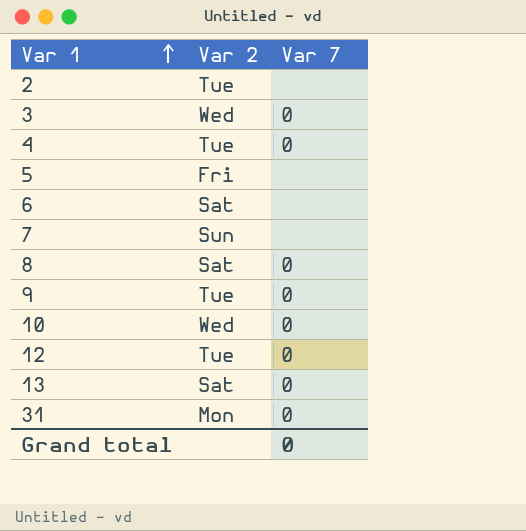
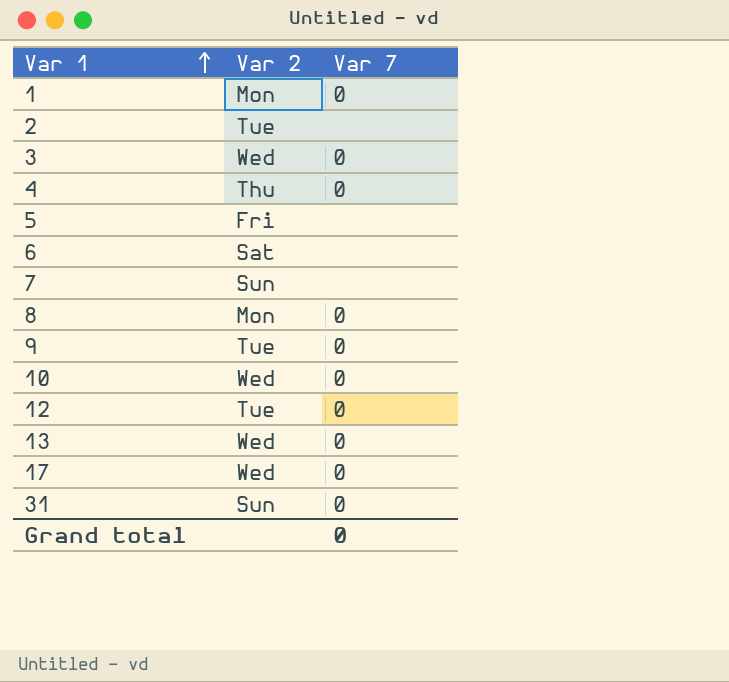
row 1: none -> Mon | 0
4 | Var 2: Tue -> Thu
8 | Var 2: Sat -> Mon
13 | Var 2: Sat -> Wed
row 17: none -> Wed | 0
31 | Var 2: Mon -> Sun

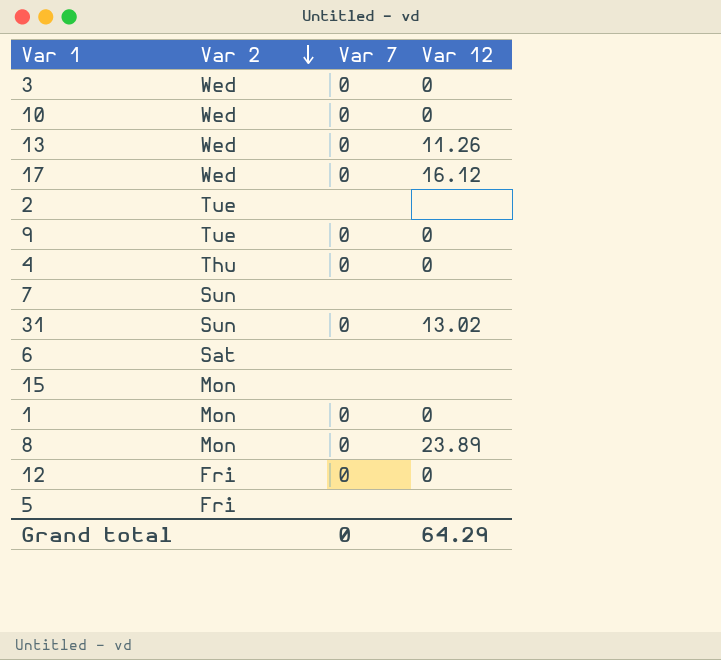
row order: Var 1 ascending -> Var 2 descending
column Var 12 | position: none -> 4
row 15: none -> Mon | none | none
12 | Var 2: Tue -> Fri

